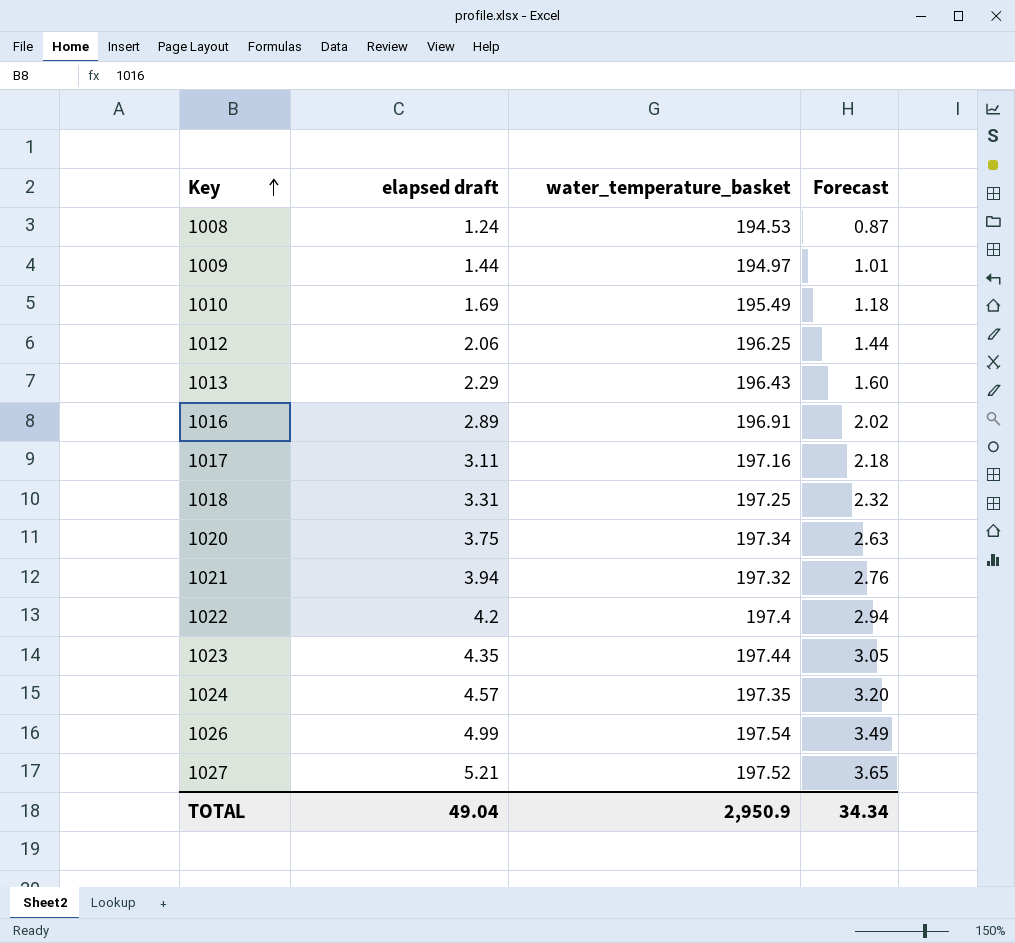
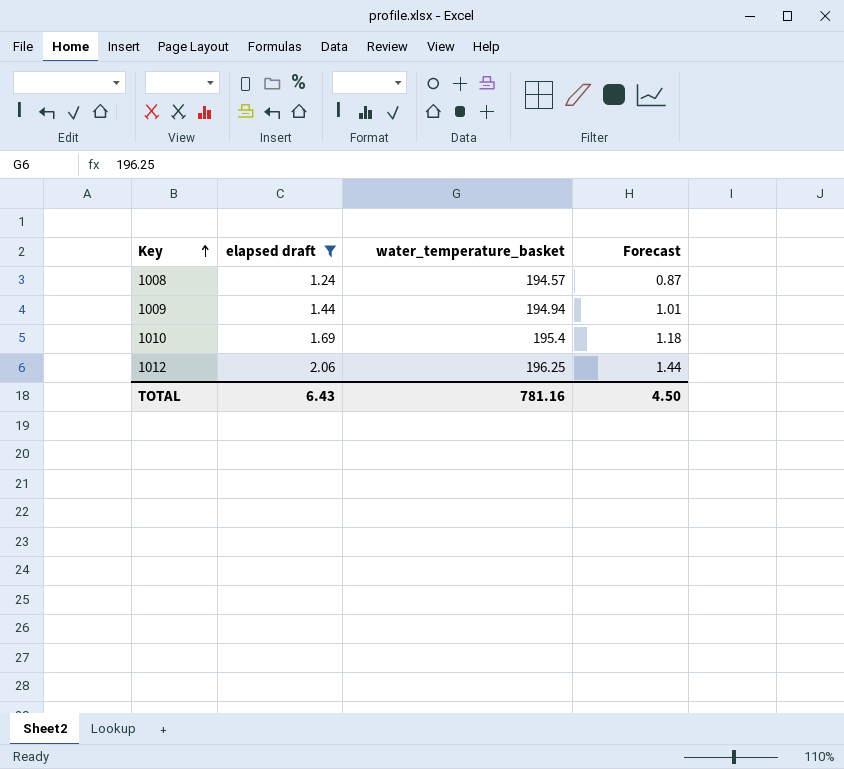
filter: none -> elapsed draft <= 2.06
1008 | water_temperature_basket: 194.53 -> 194.57
1009 | water_temperature_basket: 194.97 -> 194.94
1010 | water_temperature_basket: 195.49 -> 195.4
TOTAL | elapsed draft: 49.04 -> 6.43
TOTAL | water_temperature_basket: 2,950.9 -> 781.16
TOTAL | Forecast: 34.34 -> 4.50

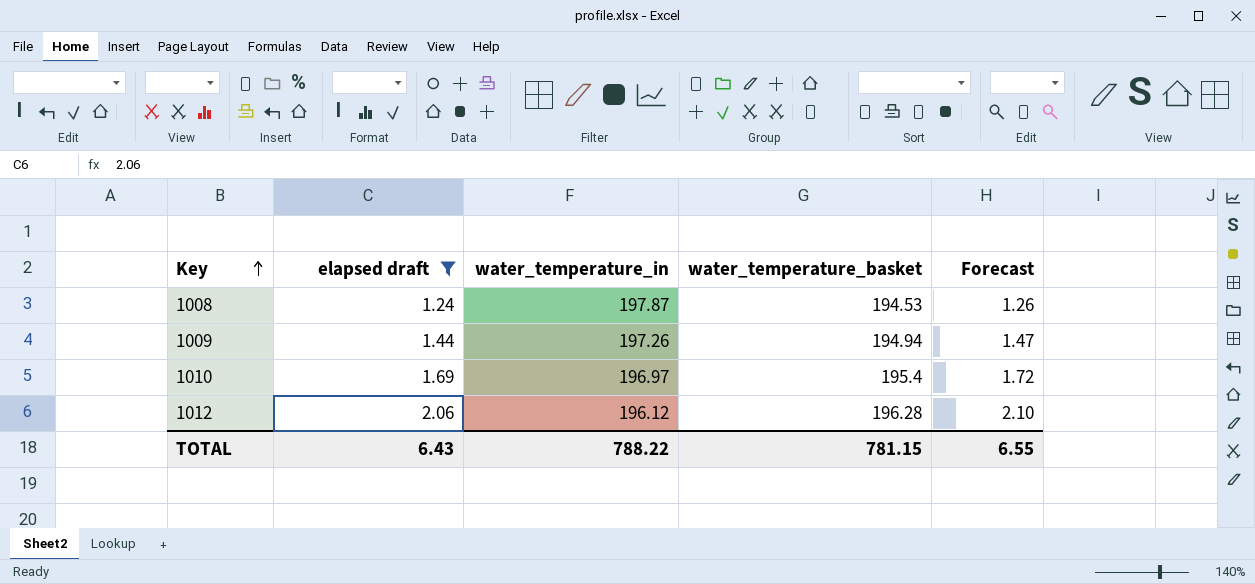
column water_temperature_in | position: none -> 3
column Forecast | formula: [elapsed draft] * 0.7 -> [elapsed draft] * 1.02
1008 | water_temperature_basket: 194.57 -> 194.53
1012 | water_temperature_basket: 196.25 -> 196.28
TOTAL | water_temperature_basket: 781.16 -> 781.15
TOTAL | Forecast: 4.50 -> 6.55

